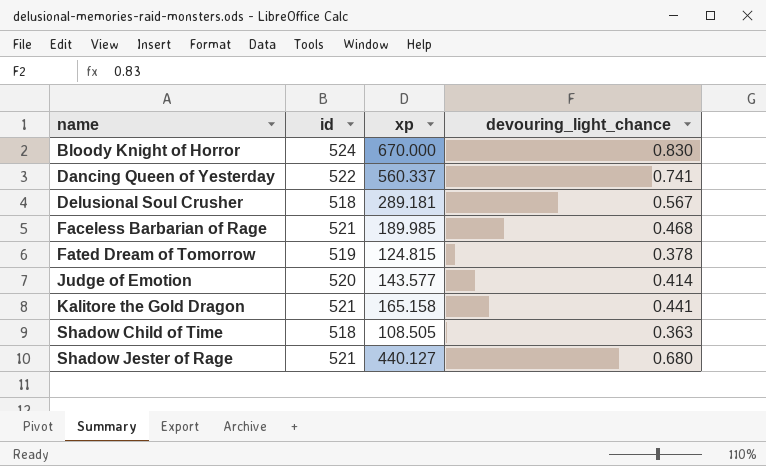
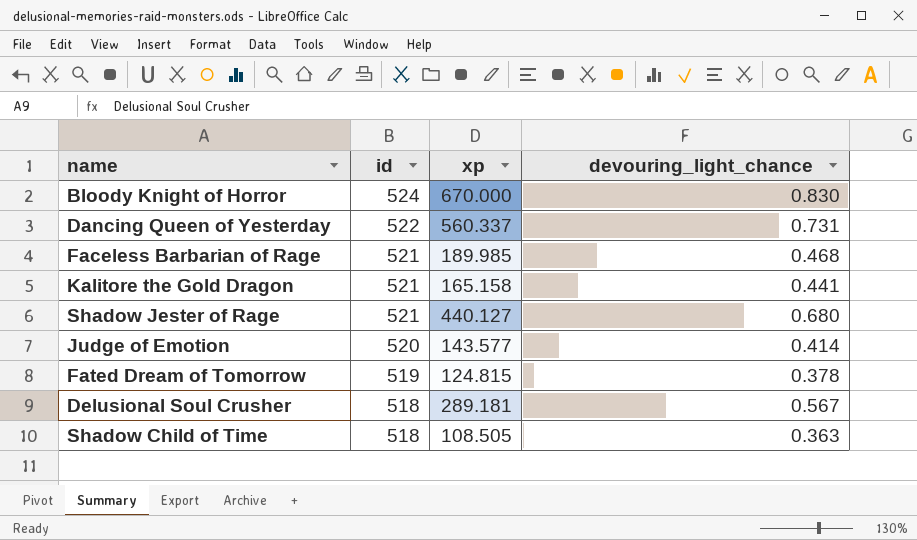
row order: name ascending -> id descending
Dancing Queen of Yesterday | devouring_light_chance: 0.741 -> 0.731

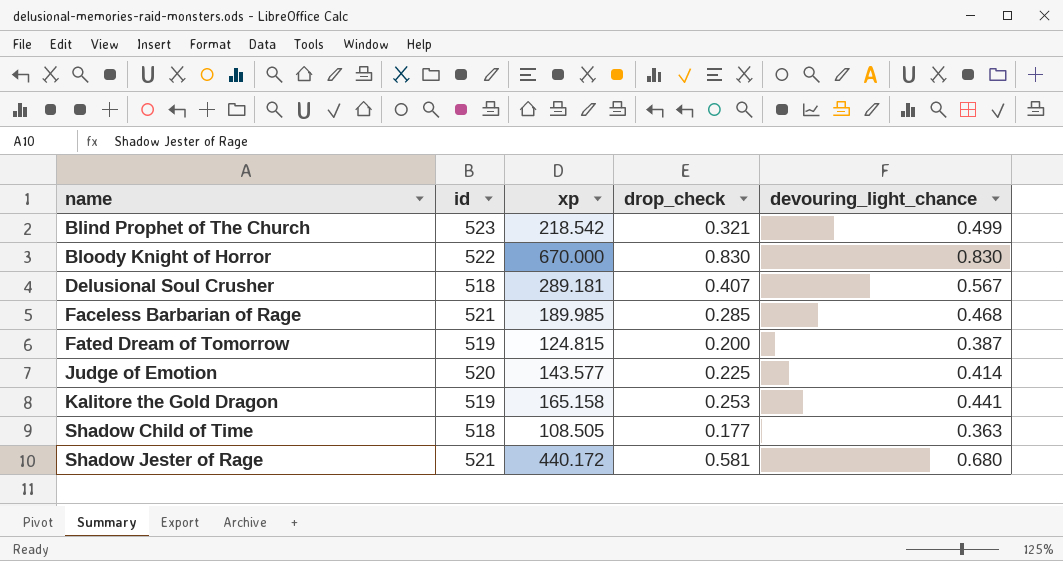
row order: id descending -> name ascending
column drop_check | position: none -> 4
row Dancing Queen of Yesterday: 522 | 560.337 | 0.731 -> none
row Blind Prophet of The Church: none -> 523 | 218.542 | 0.321 | 0.499
Bloody Knight of Horror | id: 524 -> 522
Fated Dream of Tomorrow | devouring_light_chance: 0.378 -> 0.387
Kalitore the Gold Dragon | id: 521 -> 519
Shadow Jester of Rage | xp: 440.127 -> 440.172

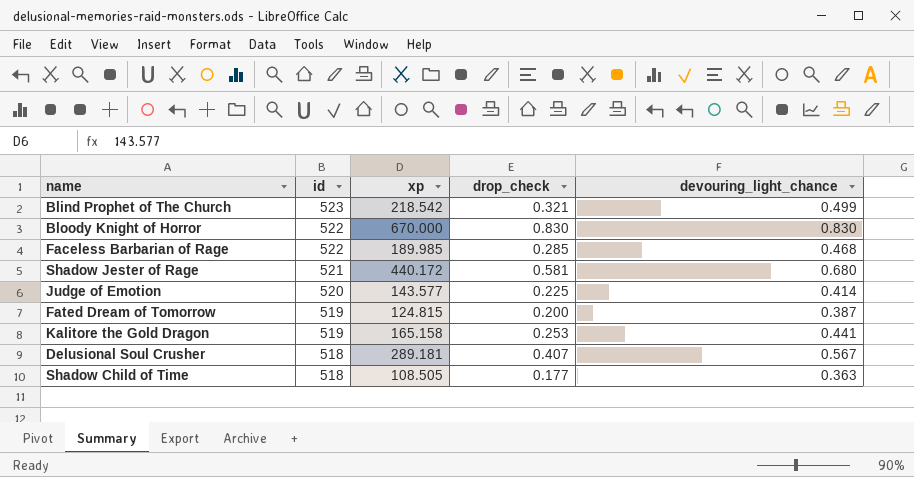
row order: name ascending -> id descending
Faceless Barbarian of Rage | id: 521 -> 522

